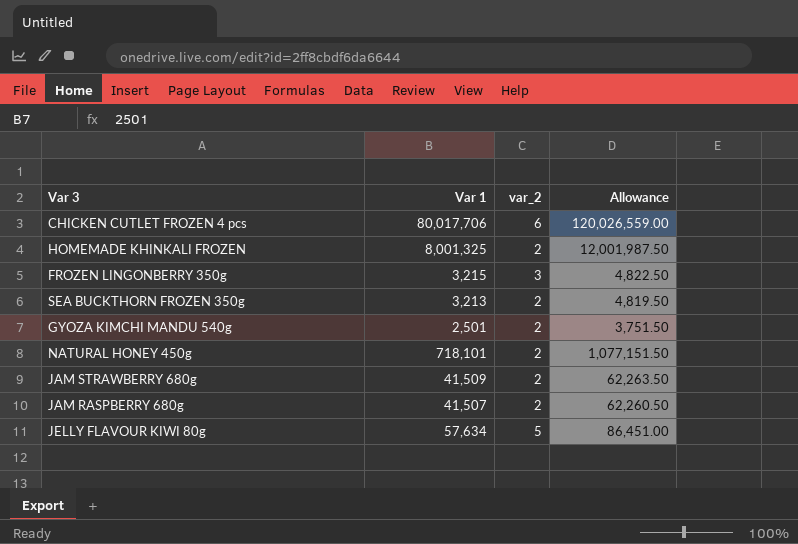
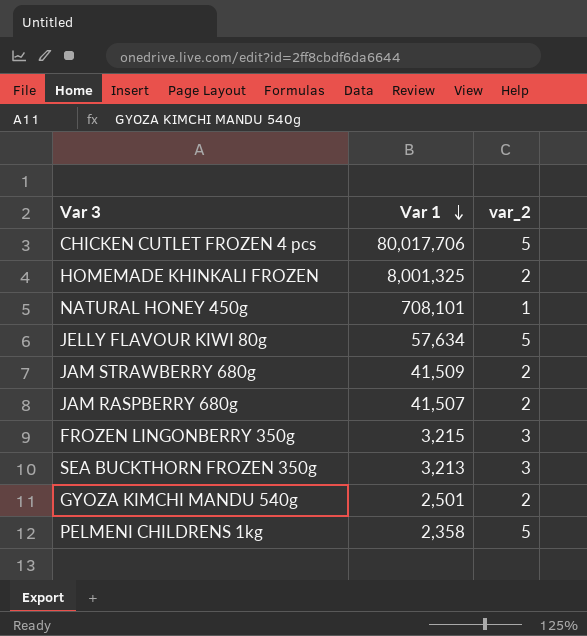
row order: none -> Var 1 descending
column Allowance | formula: [Var 1] * 1.5 -> none
CHICKEN CUTLET FROZEN 4 pcs | var_2: 6 -> 5
NATURAL HONEY 450g | Var 1: 718,101 -> 708,101
NATURAL HONEY 450g | var_2: 2 -> 1
SEA BUCKTHORN FROZEN 350g | var_2: 2 -> 3
row PELMENI CHILDRENS 1kg: none -> 2,358 | 5

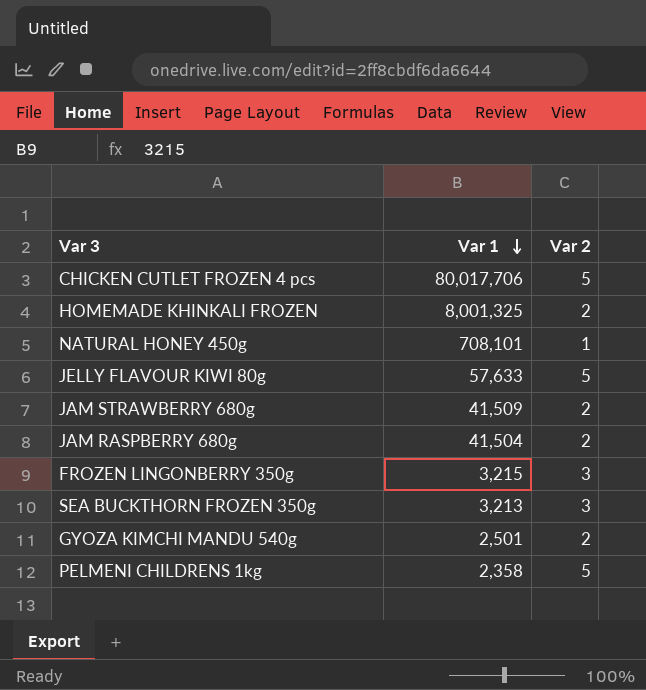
column name: var_2 -> Var 2
JELLY FLAVOUR KIWI 80g | Var 1: 57,634 -> 57,633
JAM RASPBERRY 680g | Var 1: 41,507 -> 41,504

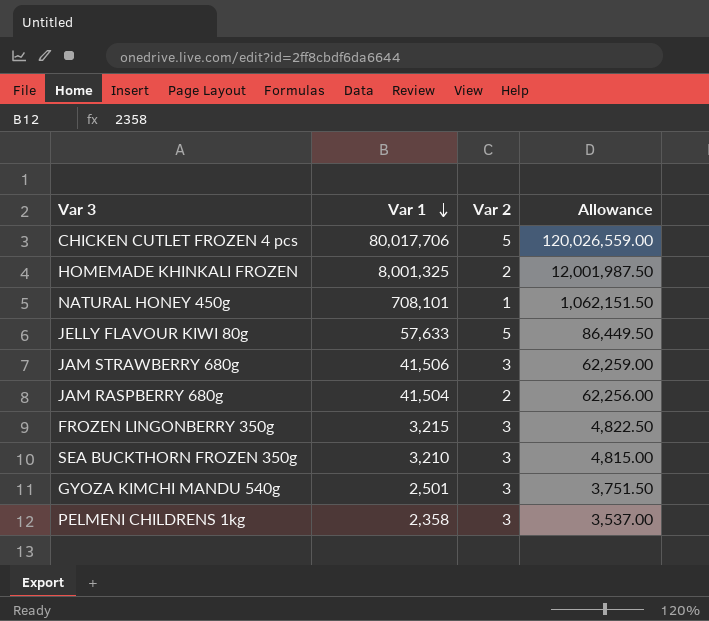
column Allowance | formula: none -> [Var 1] * 1.5
JAM STRAWBERRY 680g | Var 1: 41,509 -> 41,506
JAM STRAWBERRY 680g | Var 2: 2 -> 3
SEA BUCKTHORN FROZEN 350g | Var 1: 3,213 -> 3,210
GYOZA KIMCHI MANDU 540g | Var 2: 2 -> 3
PELMENI CHILDRENS 1kg | Var 2: 5 -> 3

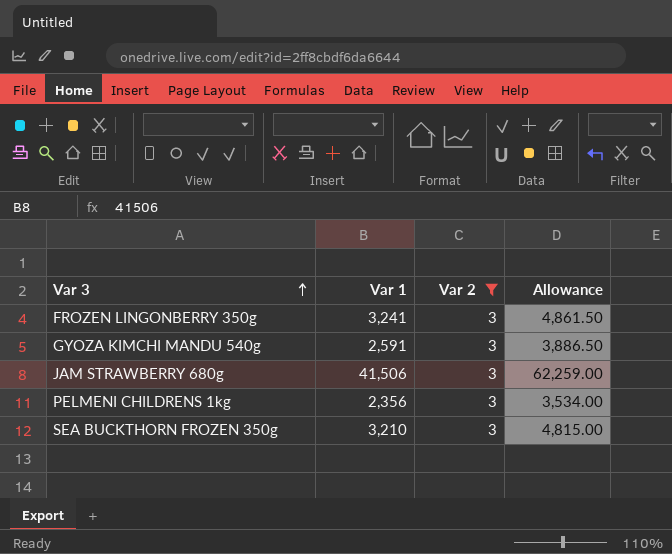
filter: none -> Var 2 = 3
row order: Var 1 descending -> Var 3 ascending
FROZEN LINGONBERRY 350g | Var 1: 3,215 -> 3,241
FROZEN LINGONBERRY 350g | Allowance: 4,822.50 -> 4,861.50
GYOZA KIMCHI MANDU 540g | Var 1: 2,501 -> 2,591
GYOZA KIMCHI MANDU 540g | Allowance: 3,751.50 -> 3,886.50
PELMENI CHILDRENS 1kg | Var 1: 2,358 -> 2,356
PELMENI CHILDRENS 1kg | Allowance: 3,537.00 -> 3,534.00

